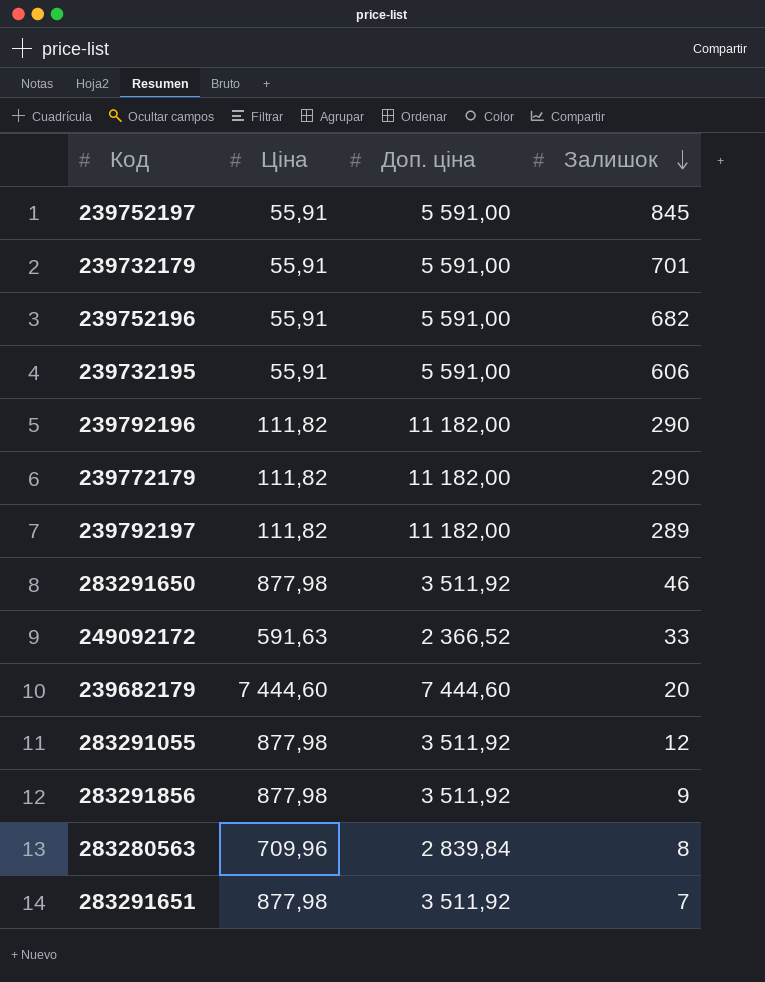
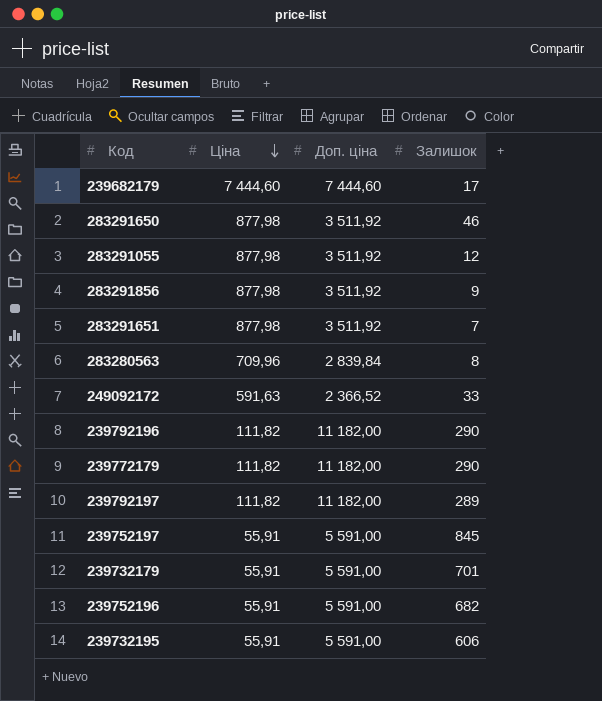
row order: Залишок descending -> Ціна descending
239682179 | Залишок: 20 -> 17

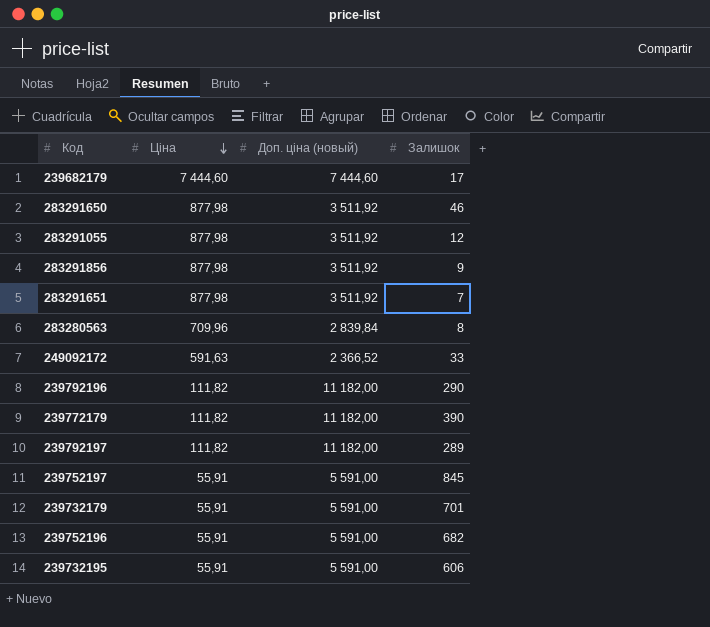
column name: Доп. ціна -> Доп. ціна (новый)
239772179 | Залишок: 290 -> 390

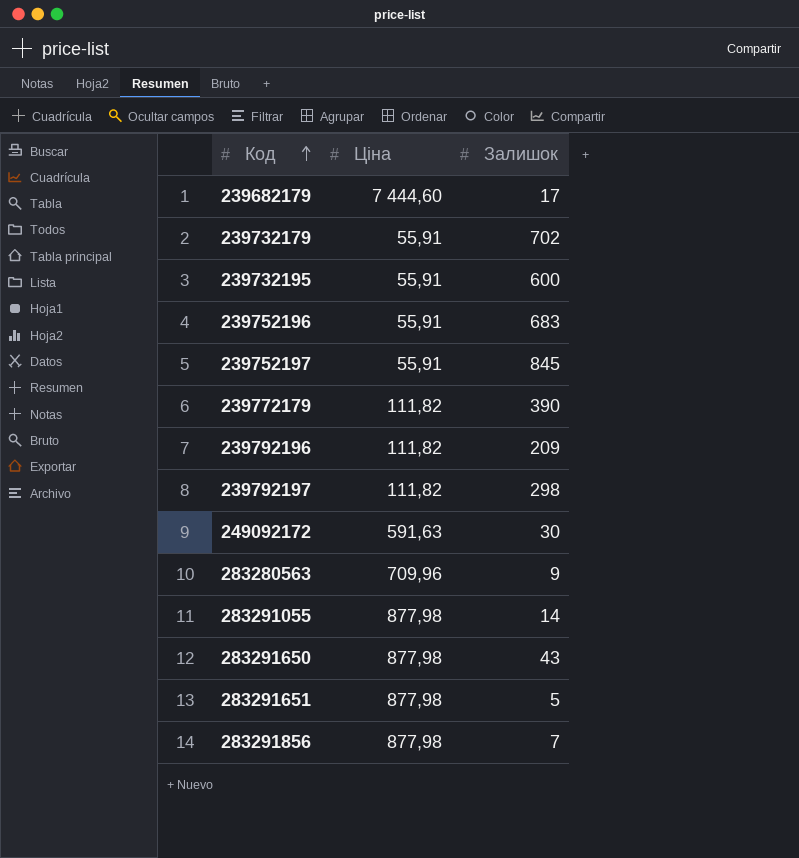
row order: Ціна descending -> Код ascending
column Доп. ціна (новый) | position: 3 -> none
239732179 | Залишок: 701 -> 702
239732195 | Залишок: 606 -> 600
239752196 | Залишок: 682 -> 683
239792196 | Залишок: 290 -> 209
239792197 | Залишок: 289 -> 298
249092172 | Залишок: 33 -> 30
283280563 | Залишок: 8 -> 9
283291055 | Залишок: 12 -> 14
283291650 | Залишок: 46 -> 43
283291651 | Залишок: 7 -> 5
283291856 | Залишок: 9 -> 7

